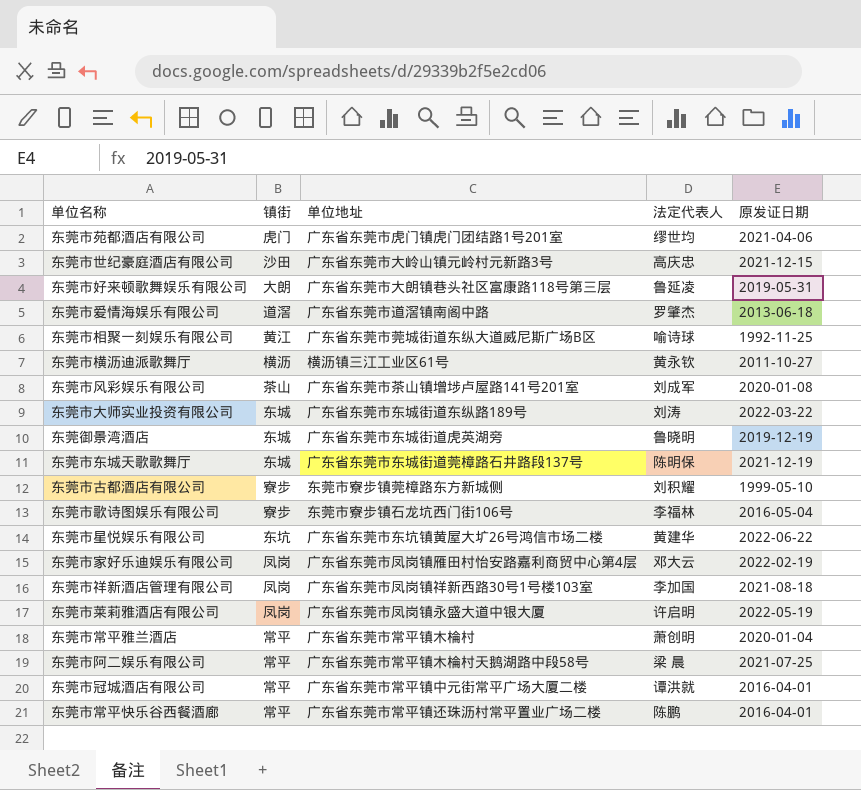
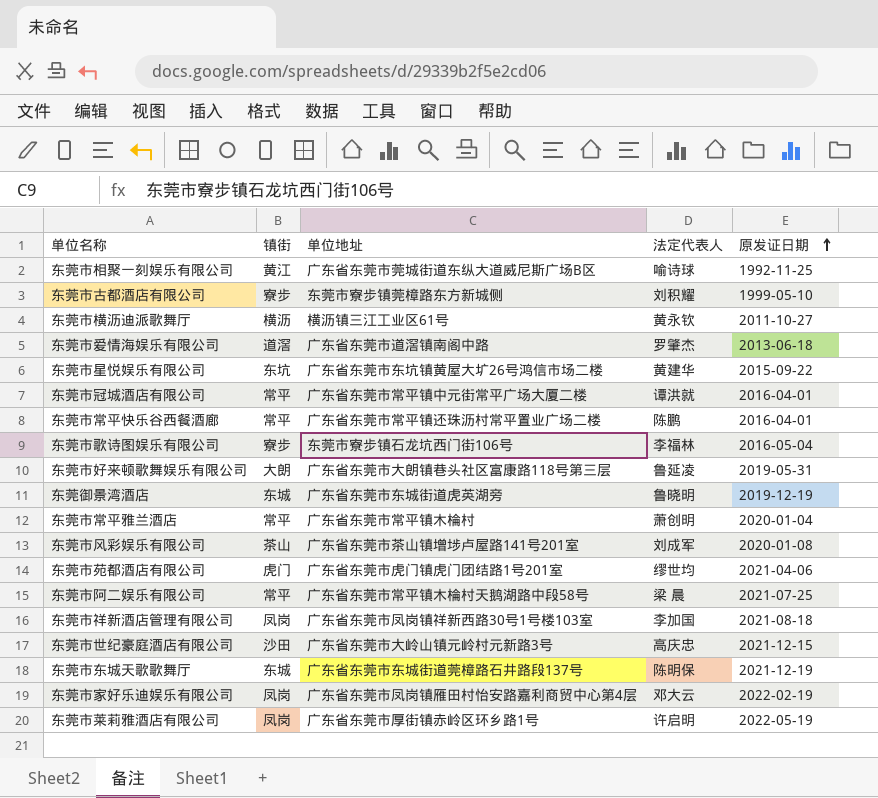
row order: none -> 原发证日期 ascending
row 东莞市大师实业投资有限公司: 东城 | 广东省东莞市东城街道东纵路189号 | 刘涛 | 2022-03-22 -> none
东莞市星悦娱乐有限公司 | 原发证日期: 2022-06-22 -> 2015-09-22
东莞市莱莉雅酒店有限公司 | 单位地址: 广东省东莞市凤岗镇永盛大道中银大厦 -> 广东省东莞市厚街镇赤岭区环乡路1号

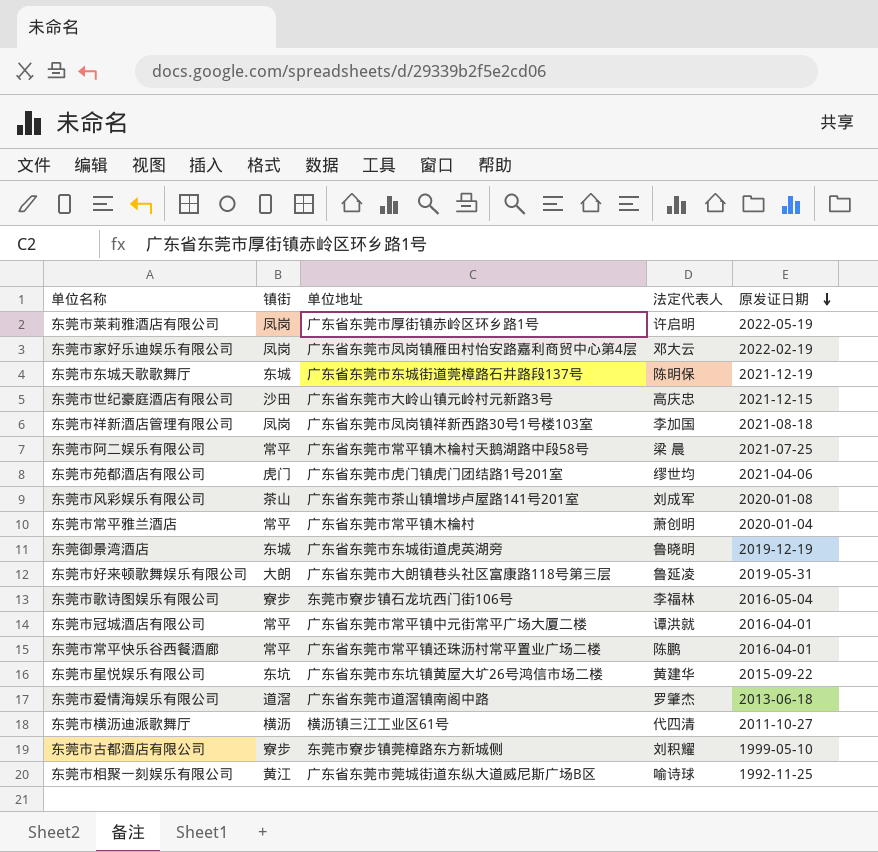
row order: 原发证日期 ascending -> 原发证日期 descending
东莞市横沥迪派歌舞厅 | 法定代表人: 黄永钦 -> 代四清

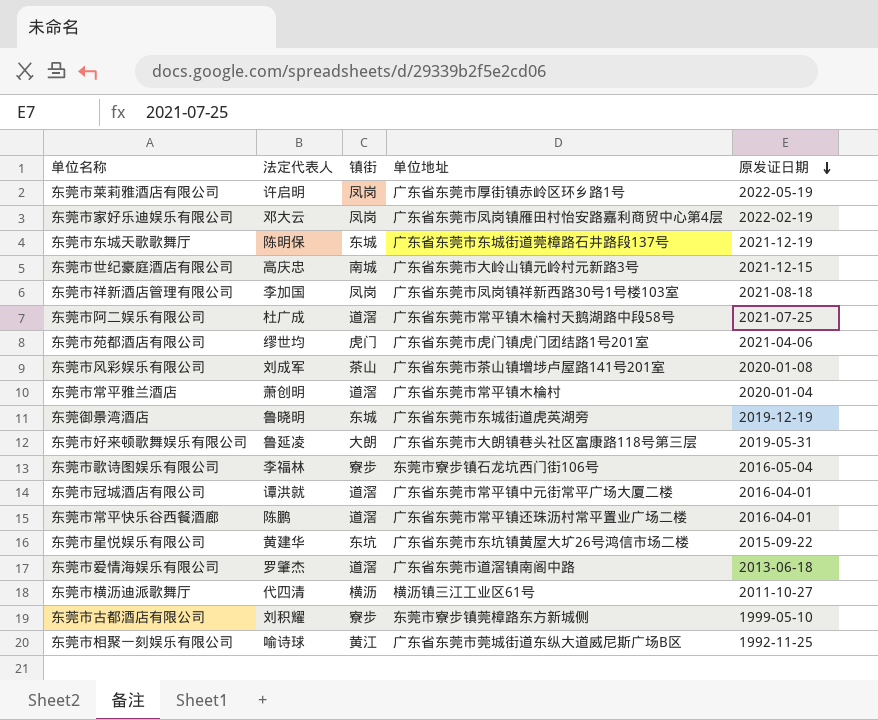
column 法定代表人 | position: 4 -> 2
东莞市世纪豪庭酒店有限公司 | 镇街: 沙田 -> 南城
东莞市阿二娱乐有限公司 | 法定代表人: 梁 晨 -> 杜广成
东莞市阿二娱乐有限公司 | 镇街: 常平 -> 道滘
东莞市常平雅兰酒店 | 镇街: 常平 -> 道滘
东莞市冠城酒店有限公司 | 镇街: 常平 -> 道滘
东莞市常平快乐谷西餐酒廊 | 镇街: 常平 -> 道滘

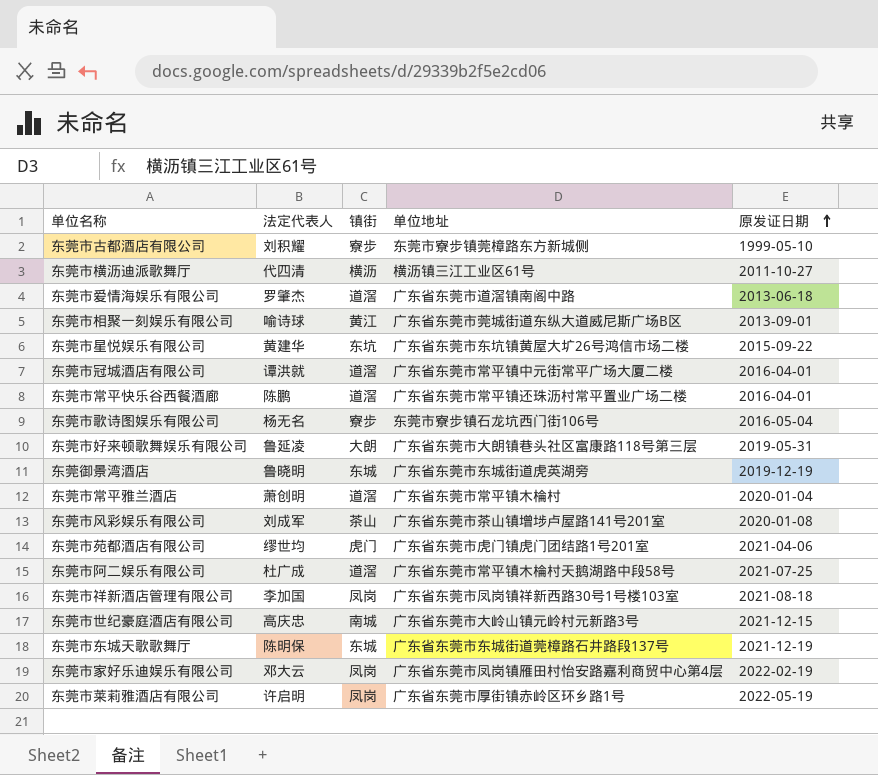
row order: 原发证日期 descending -> 原发证日期 ascending
东莞市相聚一刻娱乐有限公司 | 原发证日期: 1992-11-25 -> 2013-09-01
东莞市歌诗图娱乐有限公司 | 法定代表人: 李福林 -> 杨无名

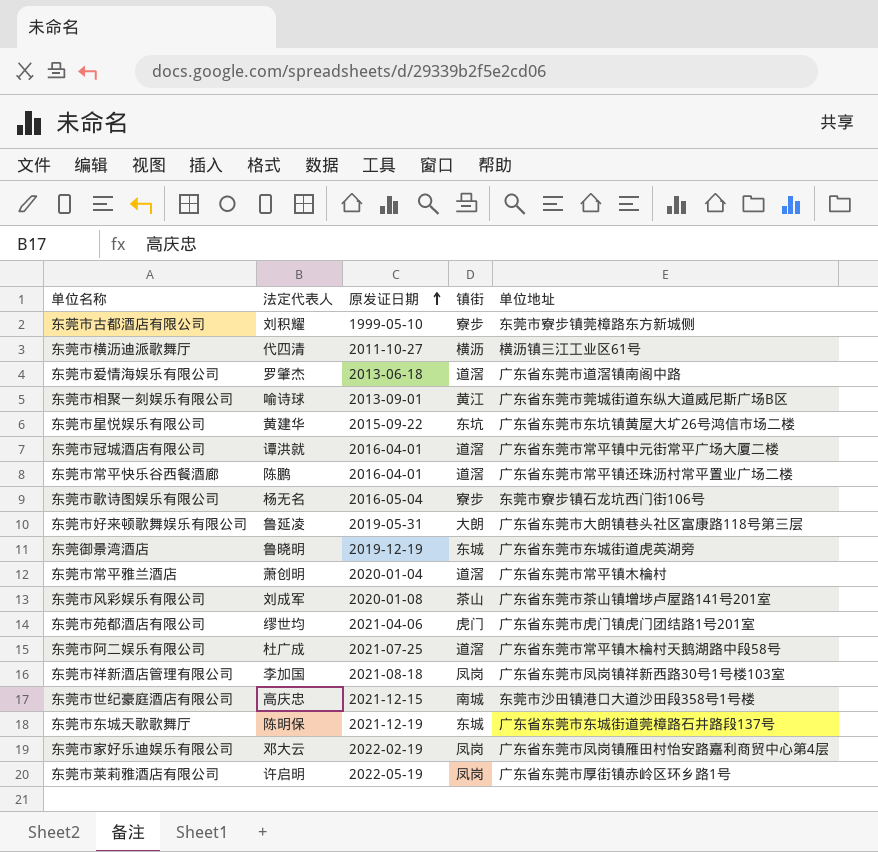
column 原发证日期 | position: 5 -> 3
东莞市世纪豪庭酒店有限公司 | 单位地址: 广东省东莞市大岭山镇元岭村元新路3号 -> 东莞市沙田镇港口大道沙田段358号1号楼

